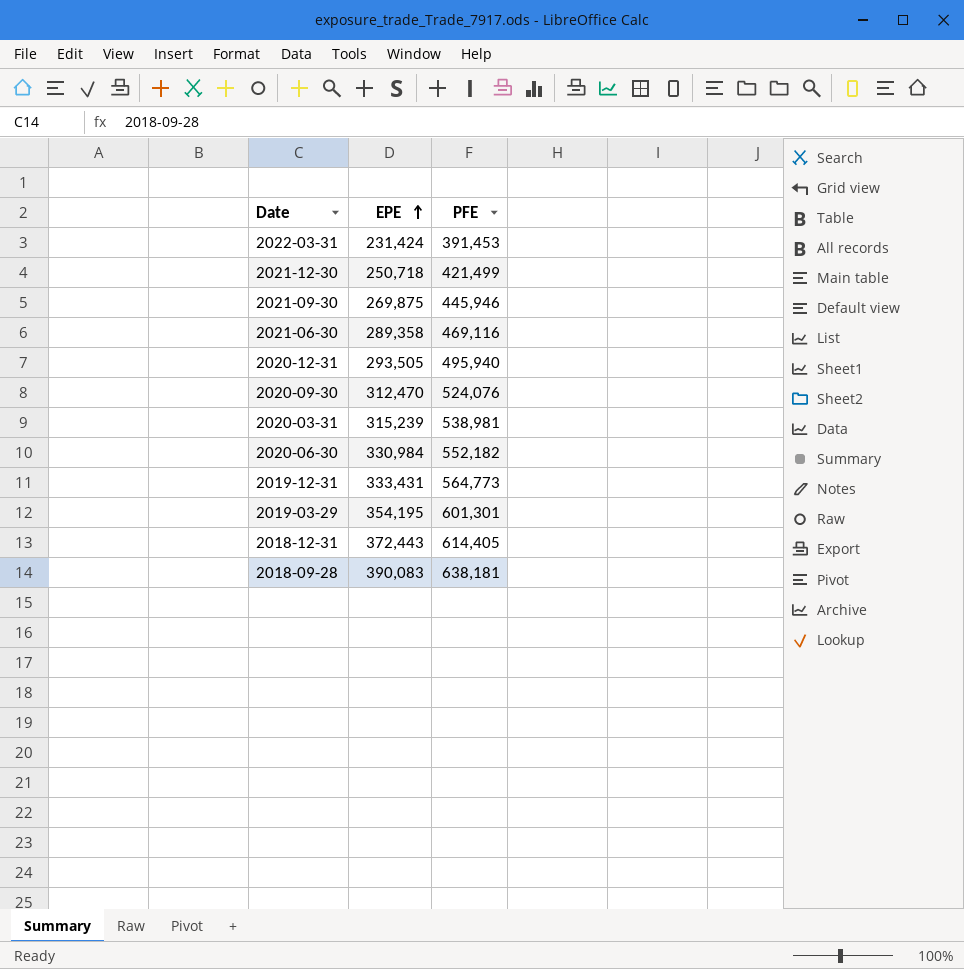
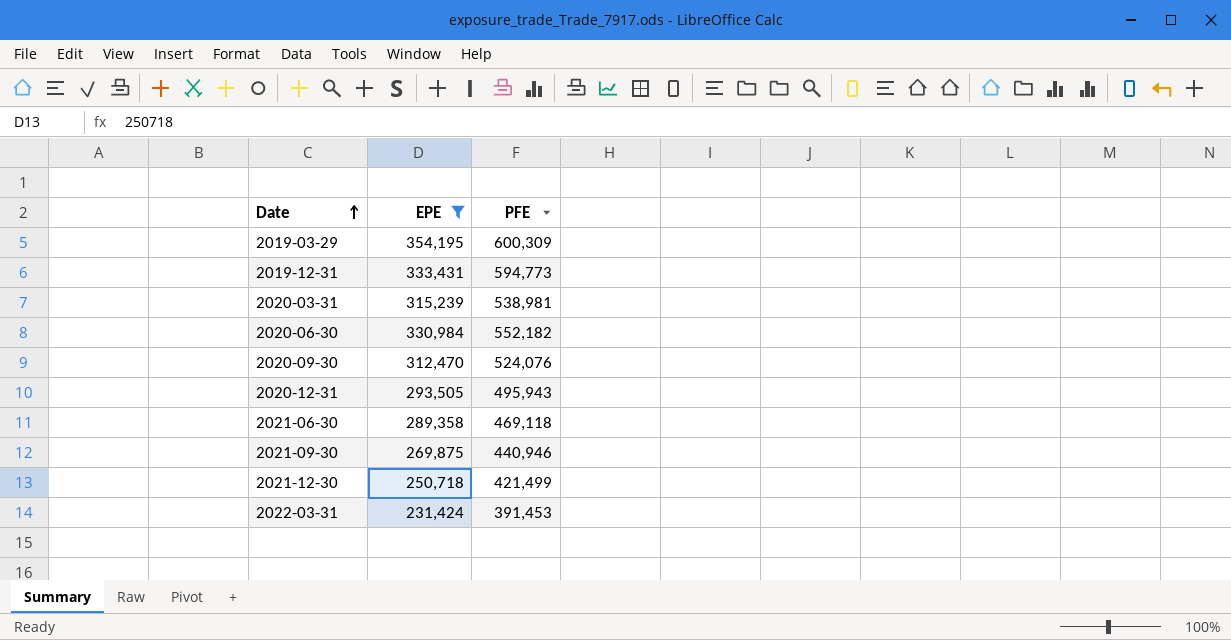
filter: none -> EPE <= 354,195
row order: EPE ascending -> Date ascending
2019-03-29 | PFE: 601,301 -> 600,309
2019-12-31 | PFE: 564,773 -> 594,773
2020-12-31 | PFE: 495,940 -> 495,943
2021-06-30 | PFE: 469,116 -> 469,118
2021-09-30 | PFE: 445,946 -> 440,946

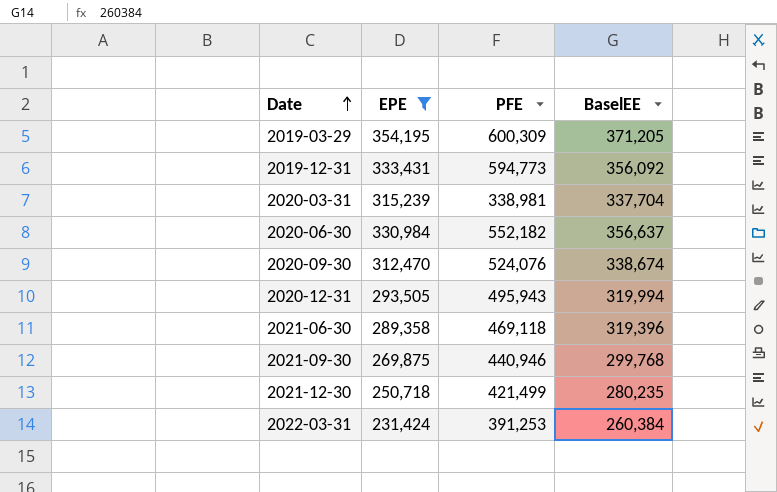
column BaselEE | position: none -> 4
2020-03-31 | PFE: 538,981 -> 338,981
2022-03-31 | PFE: 391,453 -> 391,253

